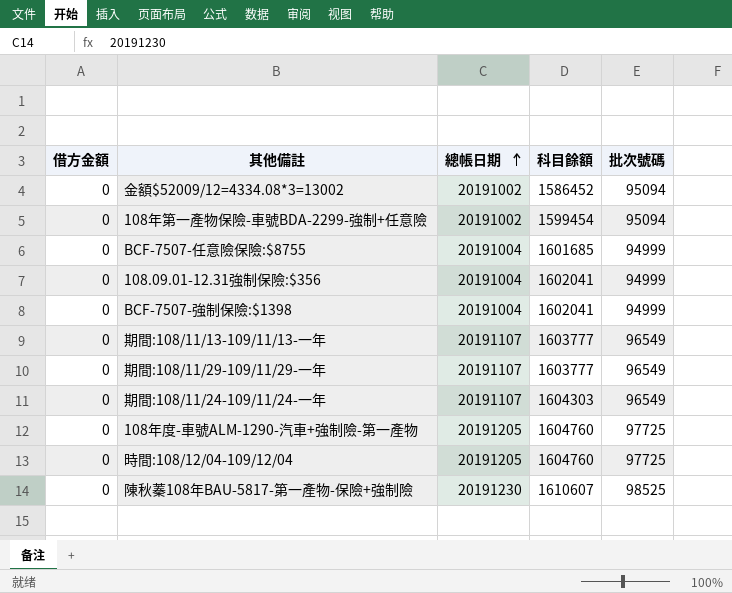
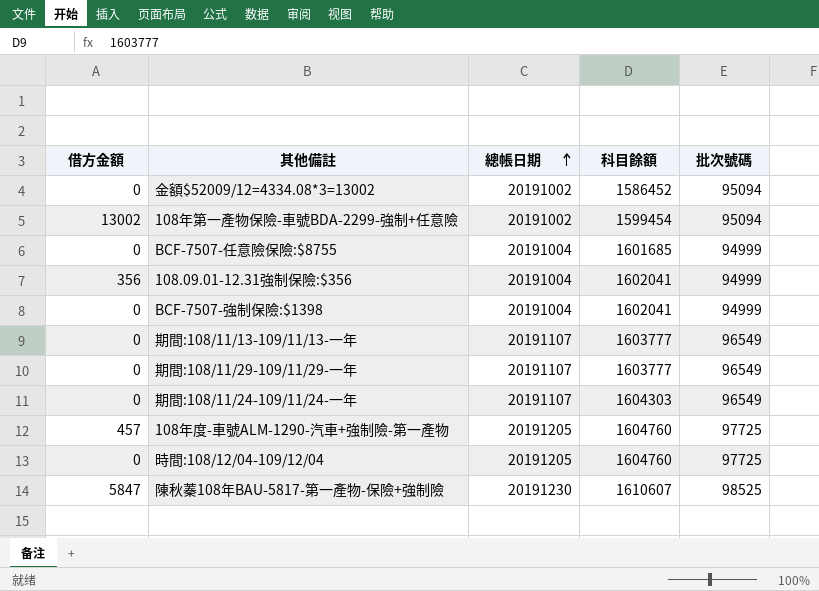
108年第一產物保險-車號BDA-2299-強制+任意險 | 借方金額: 0 -> 13002
108.09.01-12.31強制保險:$356 | 借方金額: 0 -> 356
108年度-車號ALM-1290-汽車+強制險-第一產物 | 借方金額: 0 -> 457
陳秋蓁108年BAU-5817-第一產物-保險+強制險 | 借方金額: 0 -> 5847

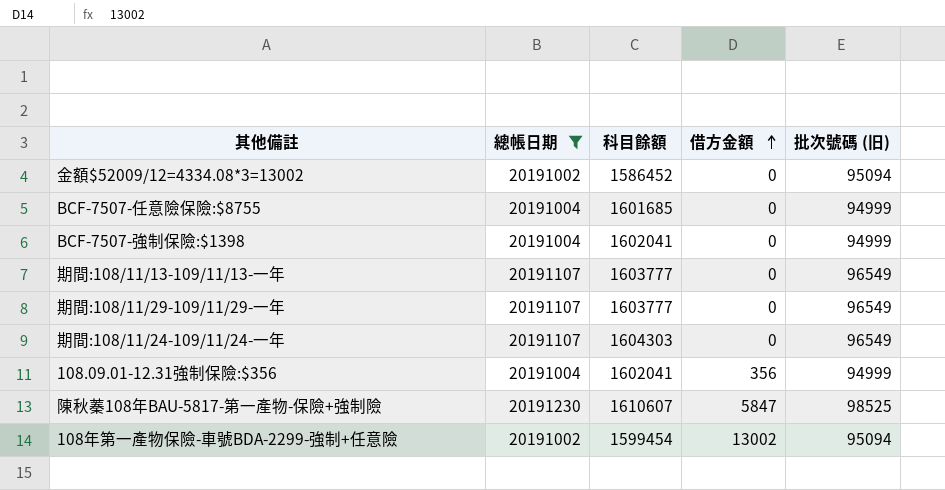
filter: none -> 總帳日期 != 20191205
row order: 總帳日期 ascending -> 借方金額 ascending
column 借方金額 | position: 1 -> 4
column name: 批次號碼 -> 批次號碼 (旧)

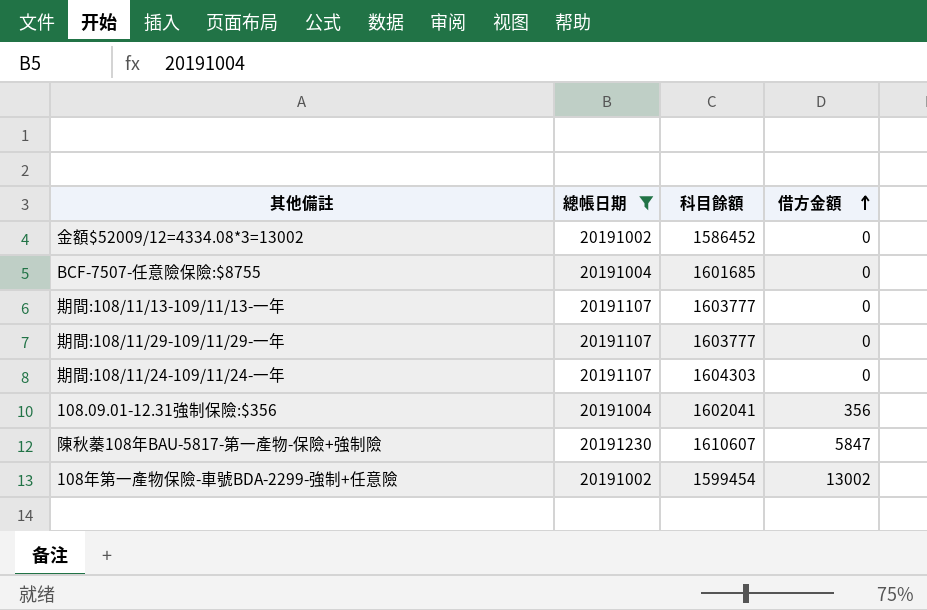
column 批次號碼 (旧) | position: 5 -> none
row BCF-7507-強制保險:$1398: 20191004 | 1602041 | 0 | 94999 -> none

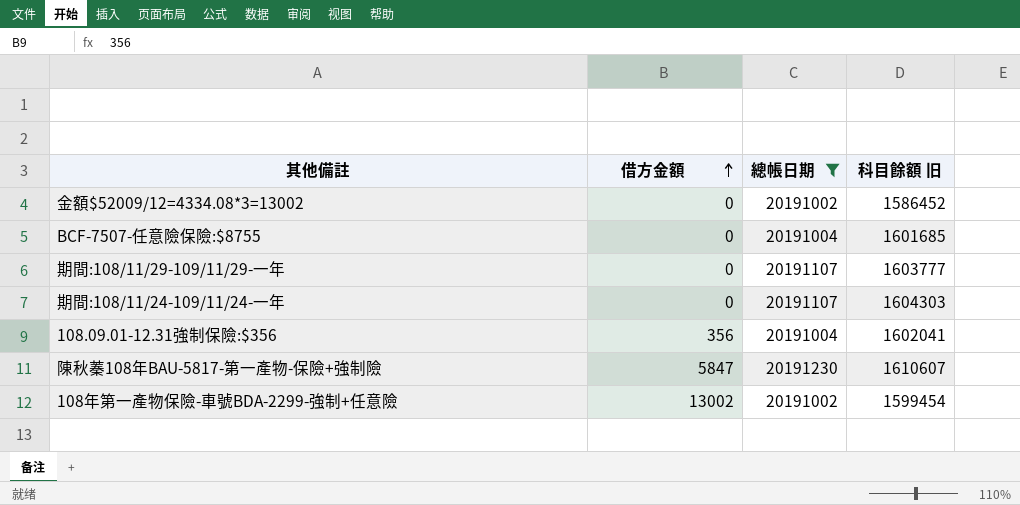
column 借方金額 | position: 4 -> 2
column name: 科目餘額 -> 科目餘額 旧
row 期間:108/11/13-109/11/13-一年: 20191107 | 1603777 | 0 -> none

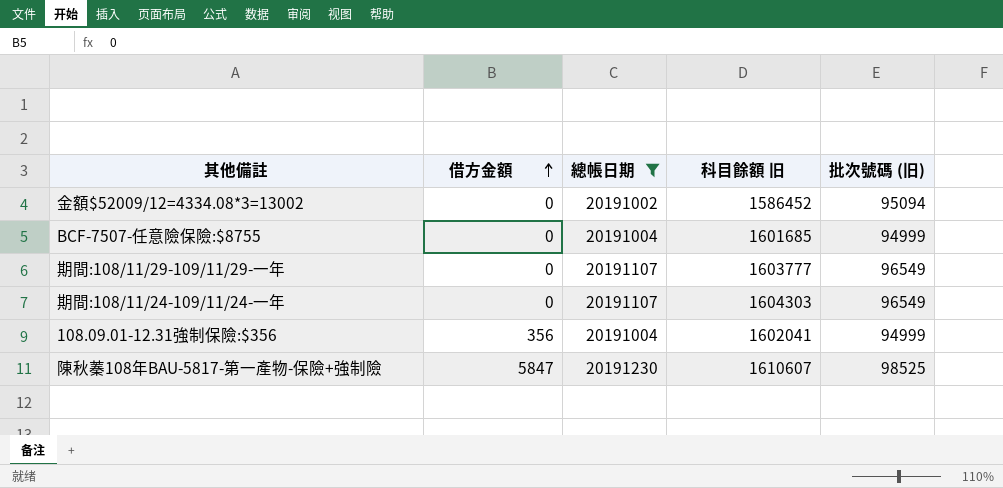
column 批次號碼 (旧) | position: none -> 5
row 108年第一產物保險-車號BDA-2299-強制+任意險: 13002 | 20191002 | 1599454 -> none

